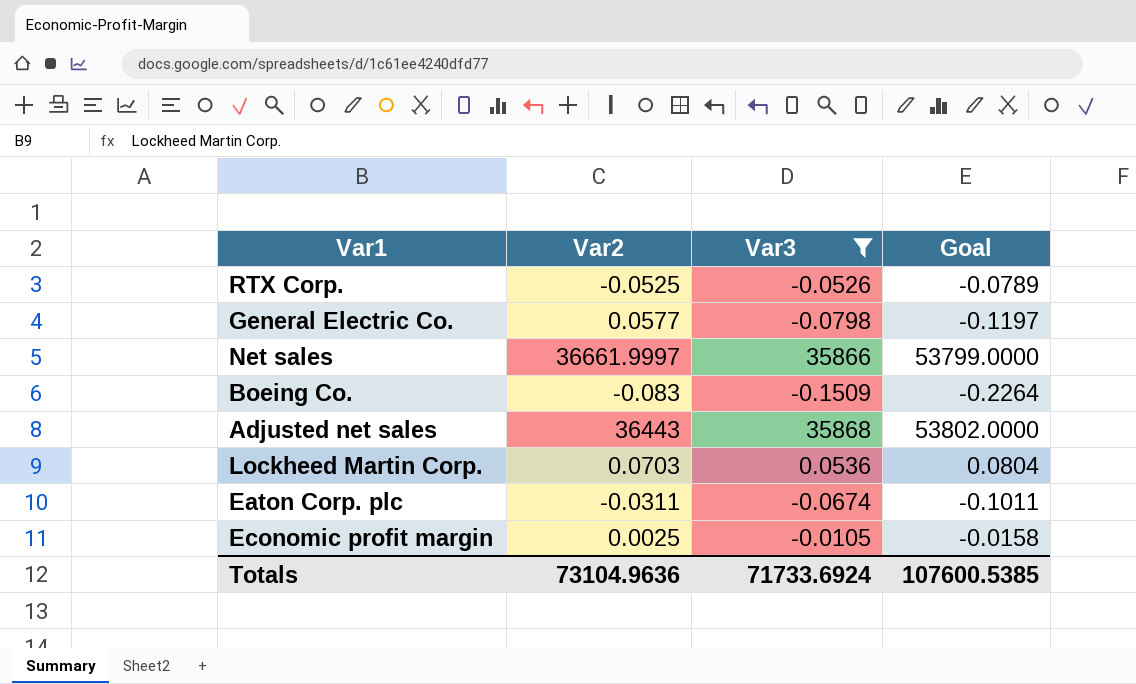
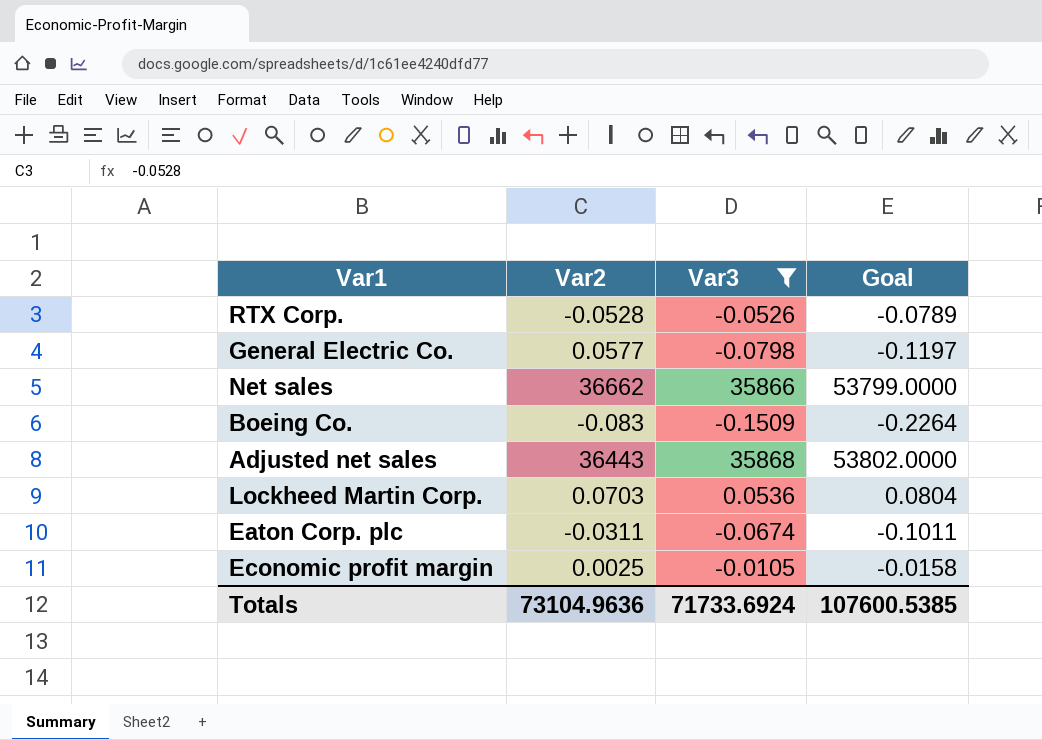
RTX Corp. | Var2: -0.0525 -> -0.0528
Net sales | Var2: 36661.9997 -> 36662

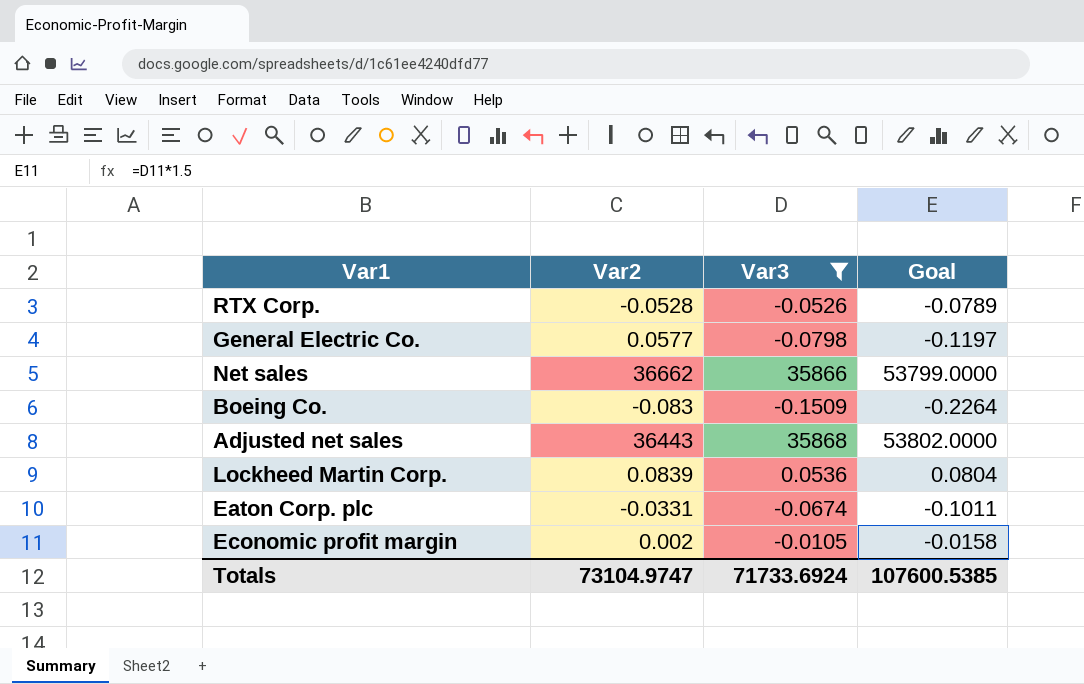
Lockheed Martin Corp. | Var2: 0.0703 -> 0.0839
Eaton Corp. plc | Var2: -0.0311 -> -0.0331
Economic profit margin | Var2: 0.0025 -> 0.002
Totals | Var2: 73104.9636 -> 73104.9747

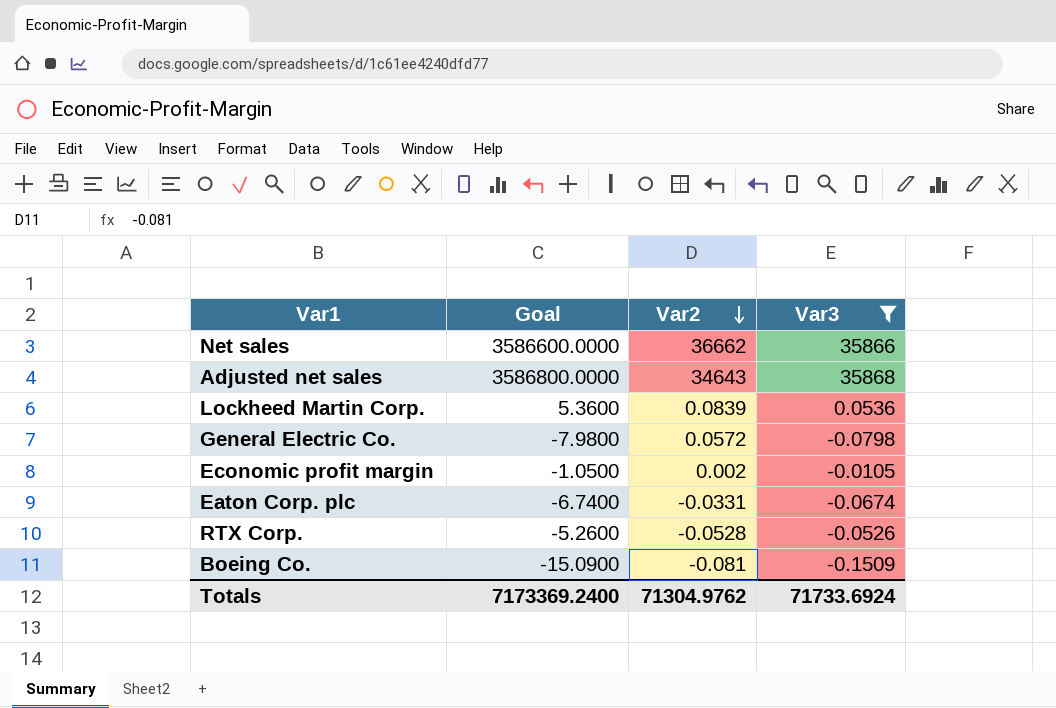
row order: none -> Var2 descending
column Goal | formula: [Var3] * 1.5 -> [Var3] * 100
column Goal | position: 4 -> 2
Adjusted net sales | Var2: 36443 -> 34643
General Electric Co. | Var2: 0.0577 -> 0.0572
Boeing Co. | Var2: -0.083 -> -0.081
Totals | Goal: 107600.5385 -> 7173369.2400
Totals | Var2: 73104.9747 -> 71304.9762

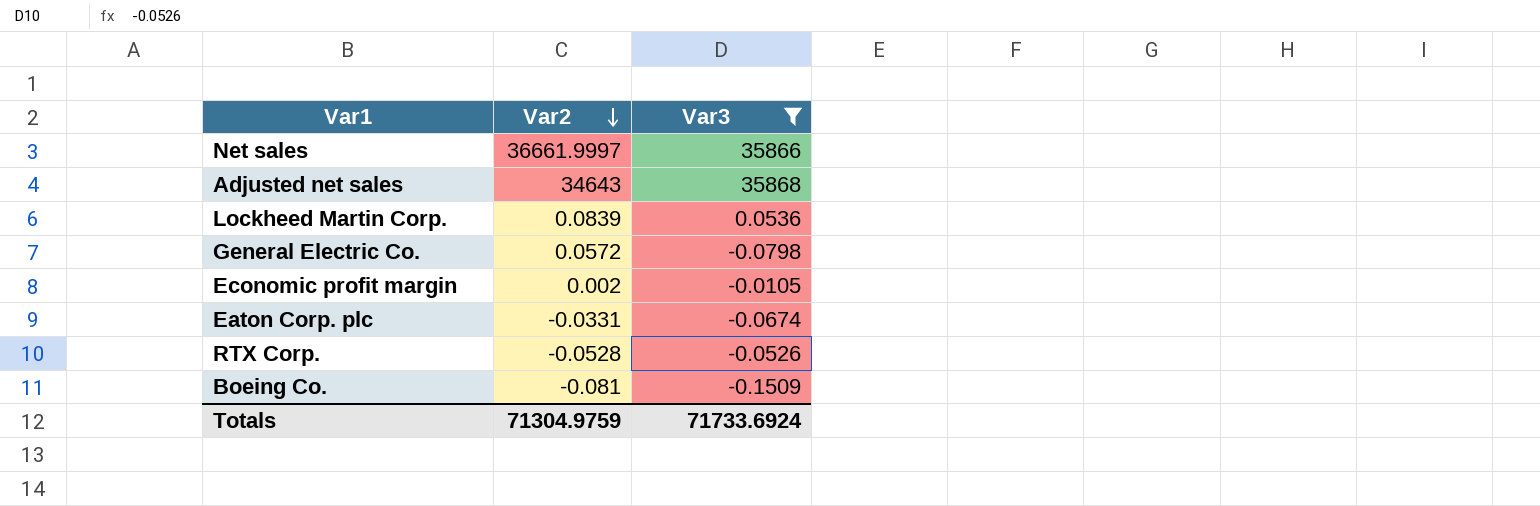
column Goal | formula: [Var3] * 100 -> none
Net sales | Var2: 36662 -> 36661.9997
Totals | Var2: 71304.9762 -> 71304.9759

